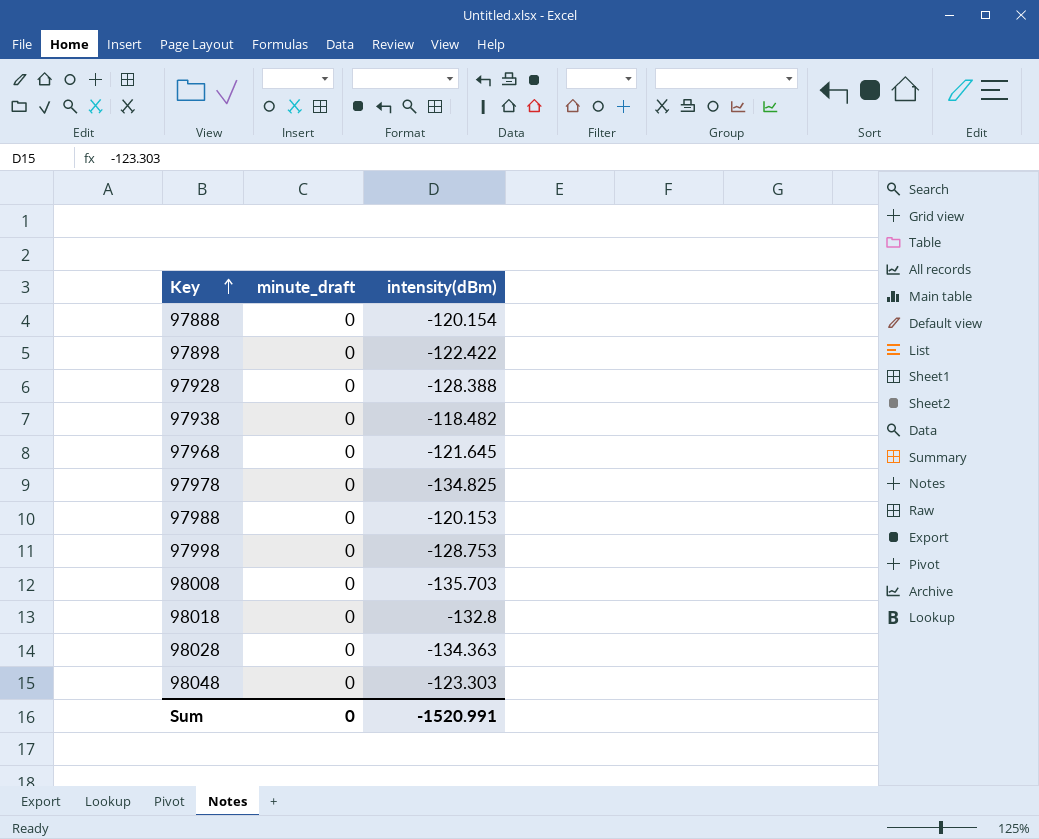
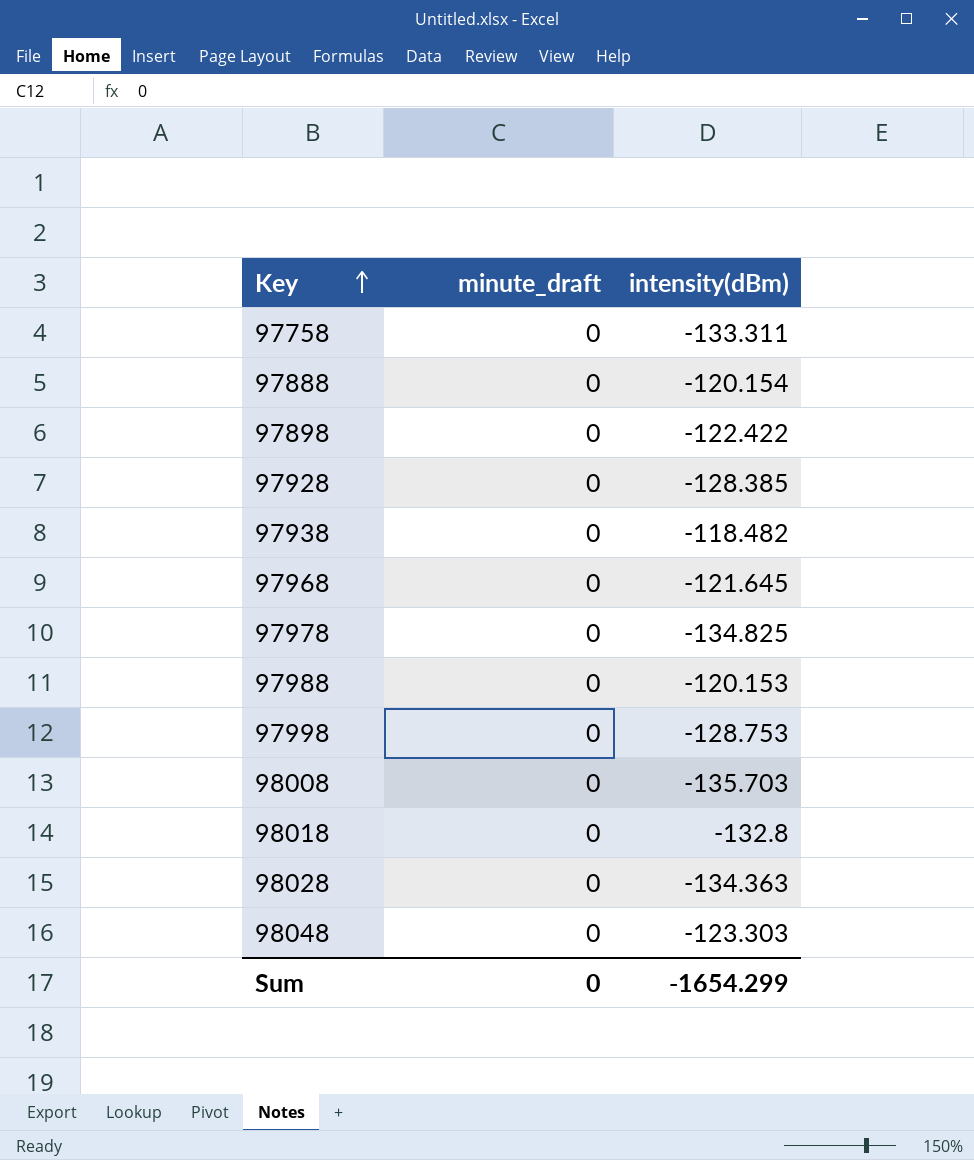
row 97758: none -> 0 | -133.311
97928 | intensity(dBm): -128.388 -> -128.385
Sum | intensity(dBm): -1520.991 -> -1654.299

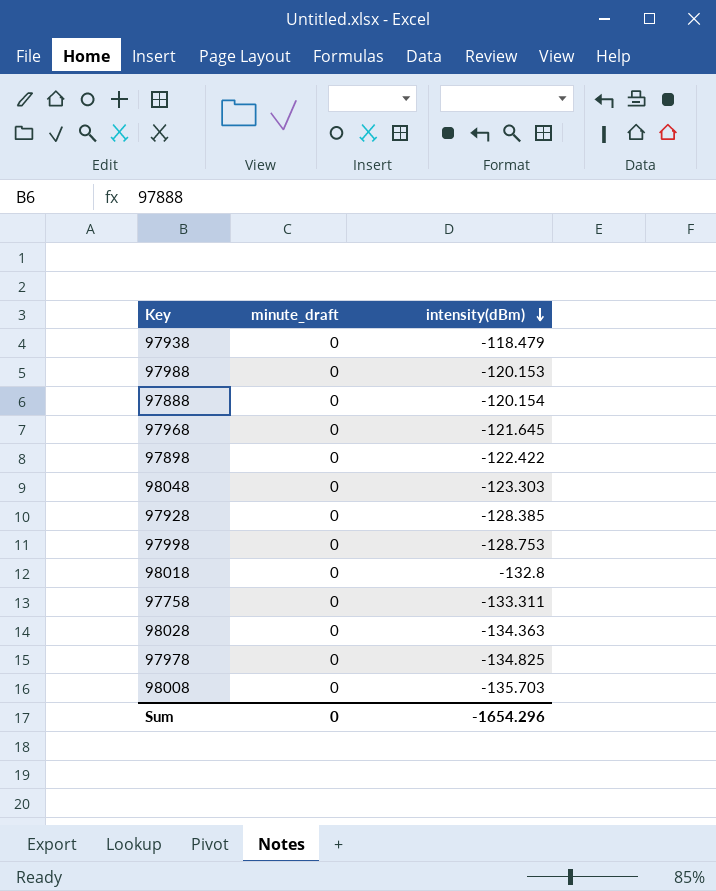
row order: Key ascending -> intensity(dBm) descending
97938 | intensity(dBm): -118.482 -> -118.479
Sum | intensity(dBm): -1654.299 -> -1654.296

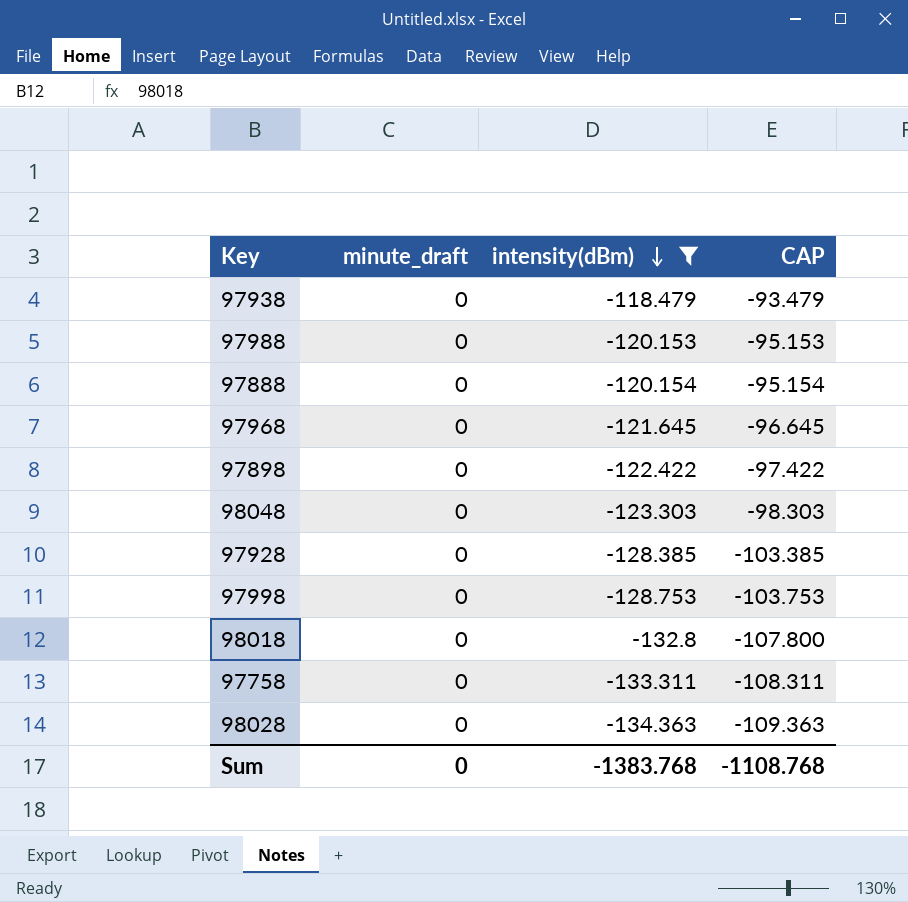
filter: none -> intensity(dBm) >= -134.363
column CAP | formula: none -> [intensity(dBm)] + 25
Sum | intensity(dBm): -1654.296 -> -1383.768

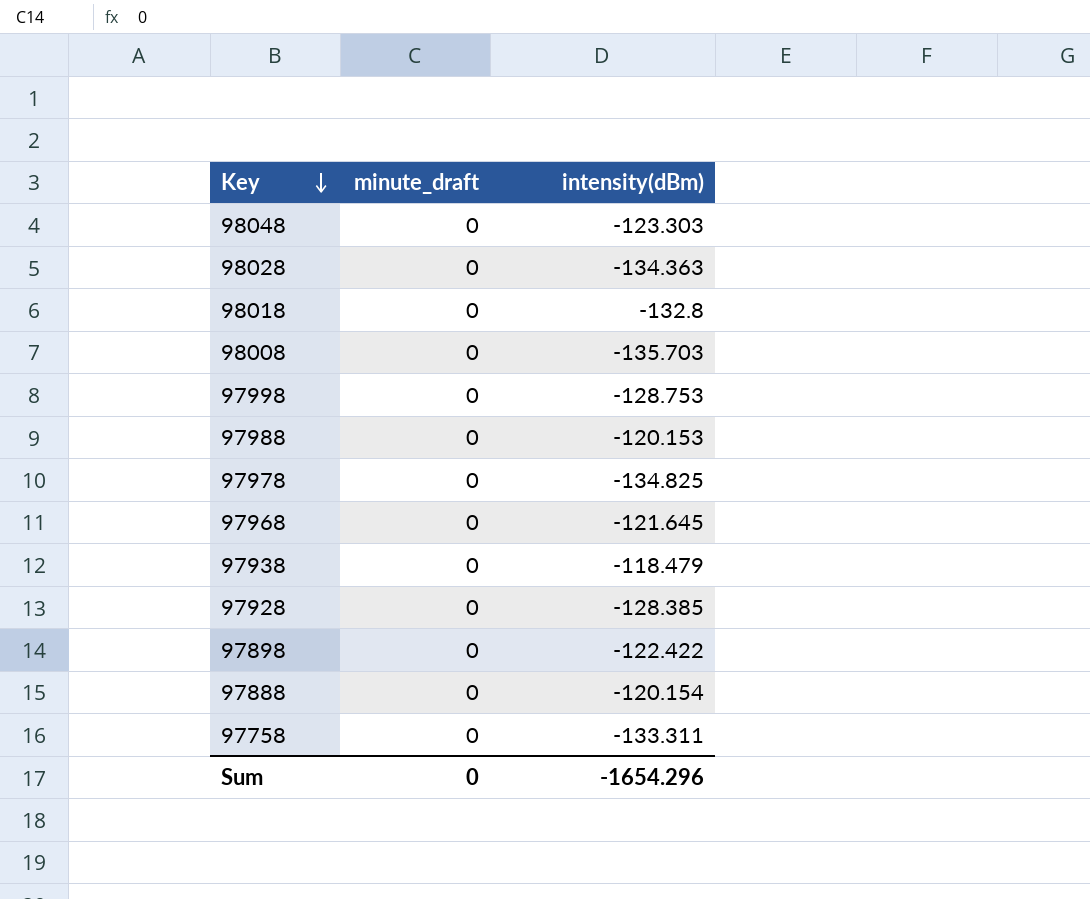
filter: intensity(dBm) >= -134.363 -> none
row order: intensity(dBm) descending -> Key descending
column CAP | formula: [intensity(dBm)] + 25 -> none
Sum | intensity(dBm): -1383.768 -> -1654.296

